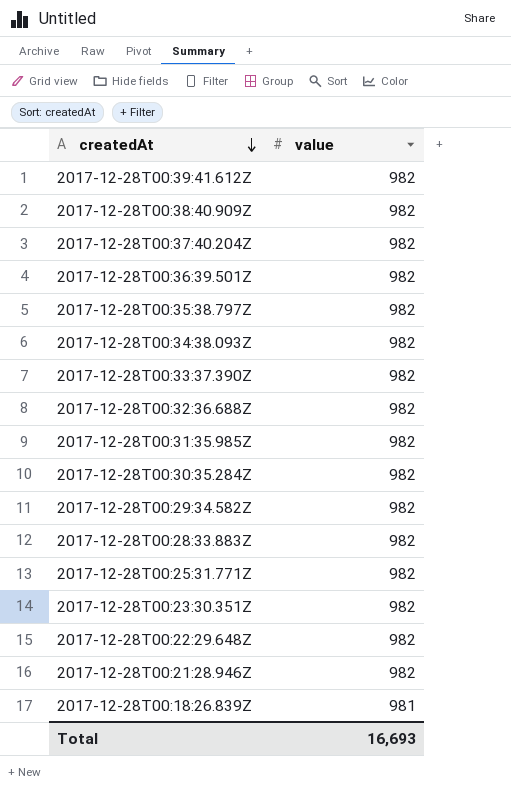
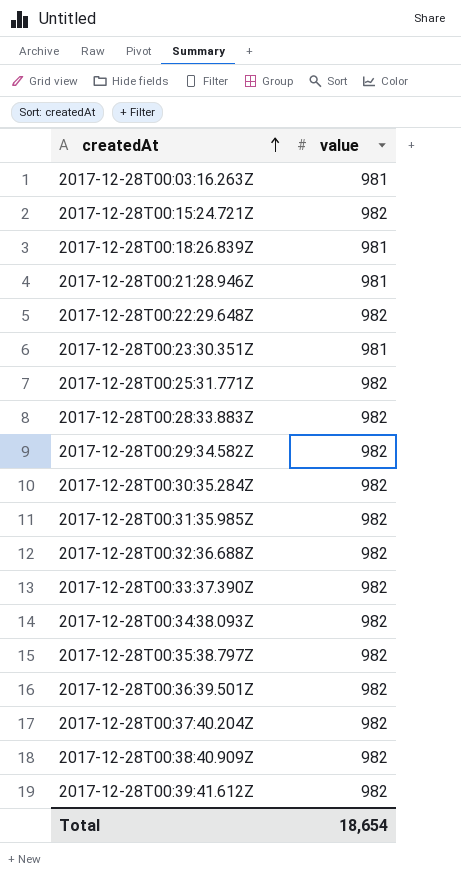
row order: createdAt descending -> createdAt ascending
row 2017-12-28T00:03:16.263Z: none -> 981
row 2017-12-28T00:15:24.721Z: none -> 982
2017-12-28T00:21:28.946Z | value: 982 -> 981
2017-12-28T00:23:30.351Z | value: 982 -> 981
Total | value: 16,693 -> 18,654

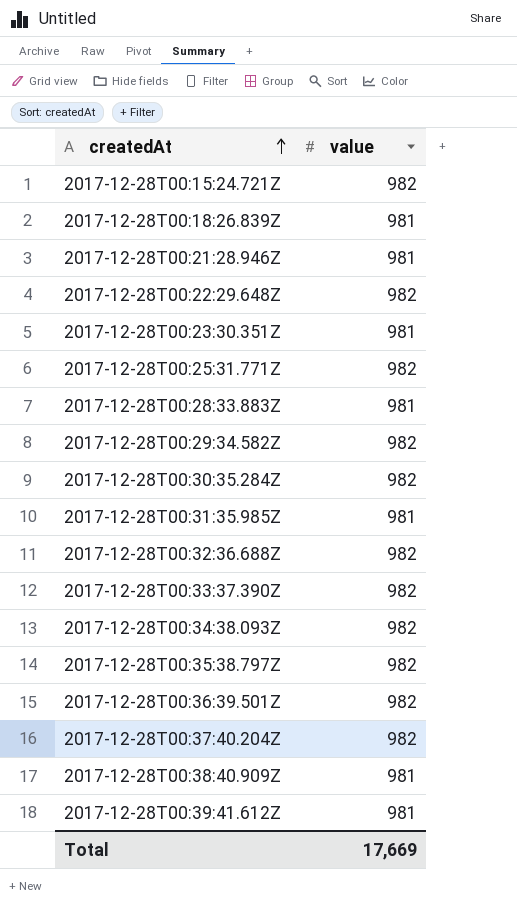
row 2017-12-28T00:03:16.263Z: 981 -> none
2017-12-28T00:28:33.883Z | value: 982 -> 981
2017-12-28T00:31:35.985Z | value: 982 -> 981
2017-12-28T00:38:40.909Z | value: 982 -> 981
2017-12-28T00:39:41.612Z | value: 982 -> 981
Total | value: 18,654 -> 17,669

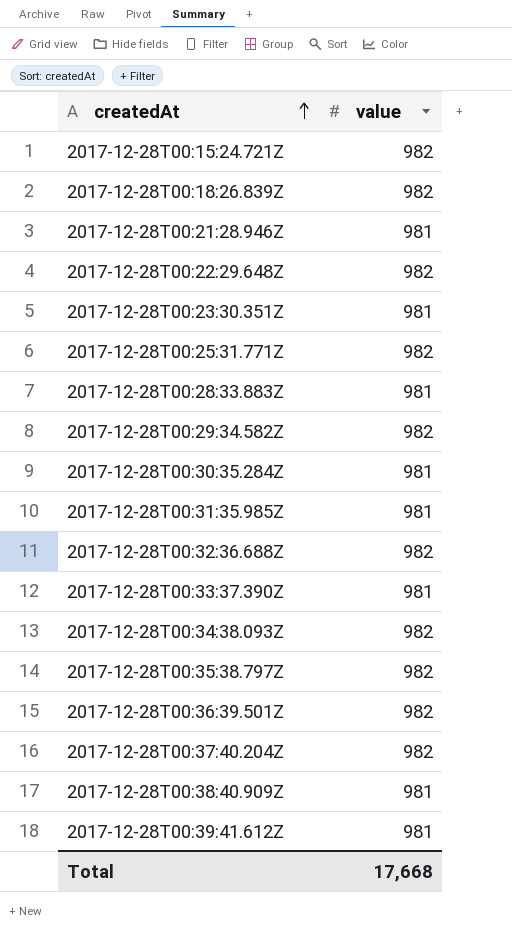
2017-12-28T00:18:26.839Z | value: 981 -> 982
2017-12-28T00:30:35.284Z | value: 982 -> 981
2017-12-28T00:33:37.390Z | value: 982 -> 981
Total | value: 17,669 -> 17,668

